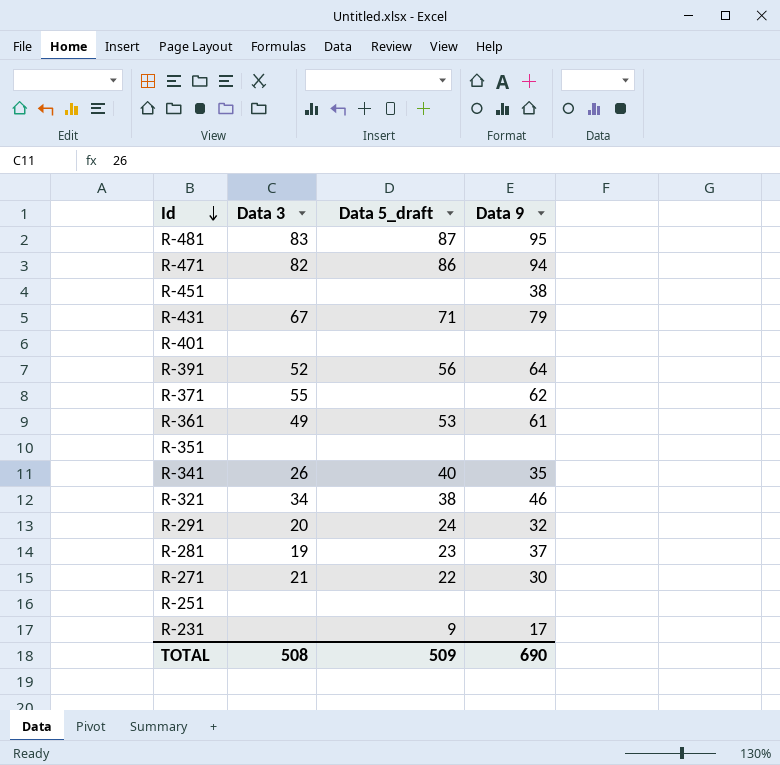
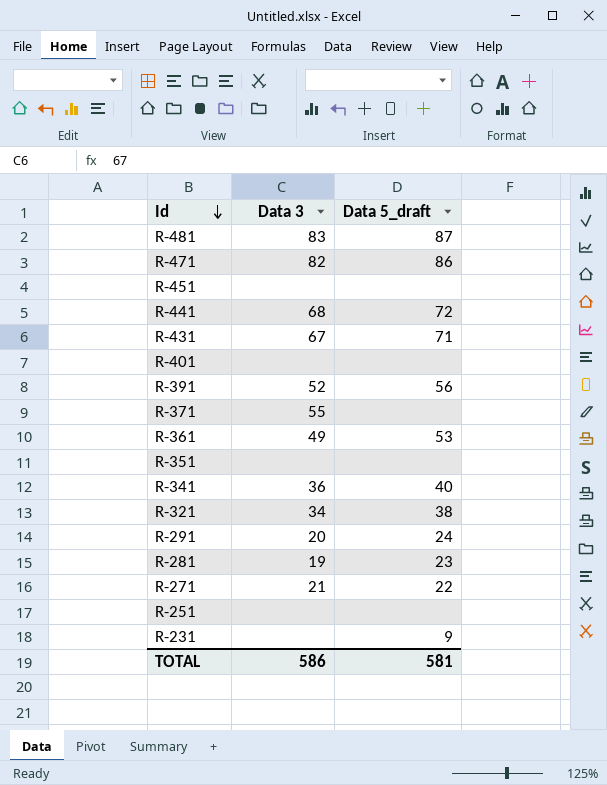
column Data 9 | position: 4 -> none
row R-441: none -> 68 | 72
R-341 | Data 3: 26 -> 36
TOTAL | Data 3: 508 -> 586
TOTAL | Data 5_draft: 509 -> 581

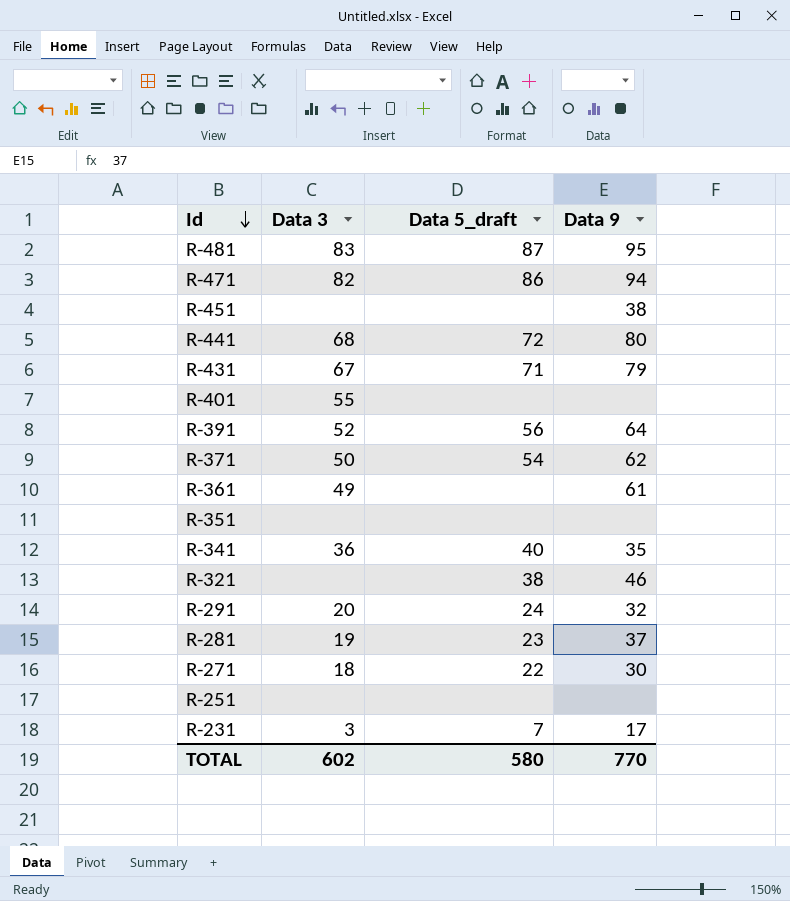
column Data 9 | position: none -> 4
R-401 | Data 3: none -> 55
R-371 | Data 3: 55 -> 50
R-371 | Data 5_draft: none -> 54
R-361 | Data 5_draft: 53 -> none
R-321 | Data 3: 34 -> none
R-271 | Data 3: 21 -> 18
R-231 | Data 3: none -> 3
R-231 | Data 5_draft: 9 -> 7
TOTAL | Data 3: 586 -> 602
TOTAL | Data 5_draft: 581 -> 580

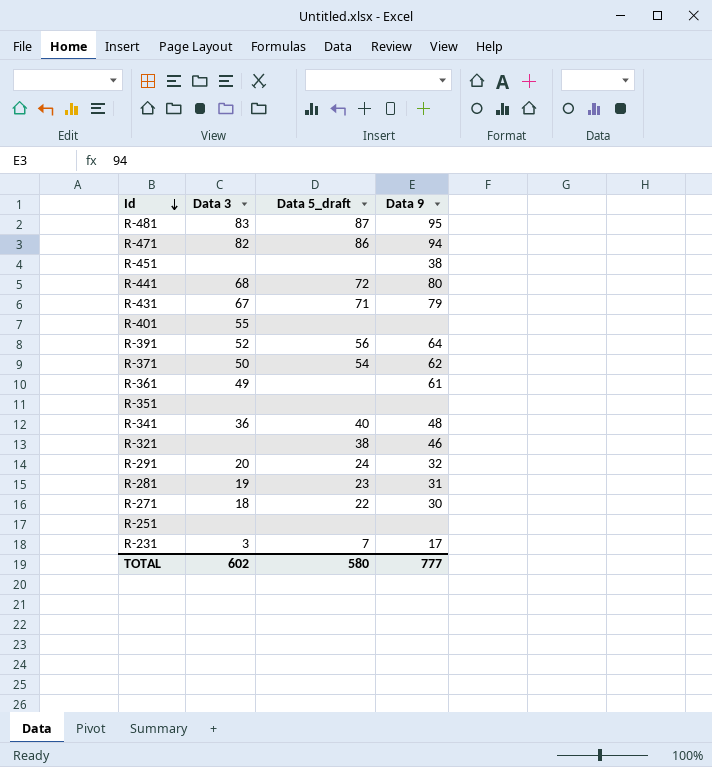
R-341 | Data 9: 35 -> 48
R-281 | Data 9: 37 -> 31
TOTAL | Data 9: 770 -> 777

